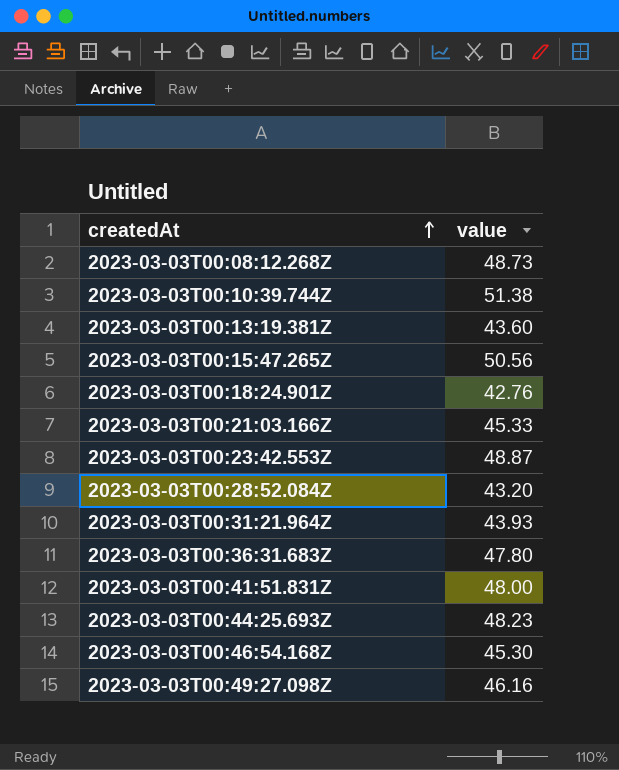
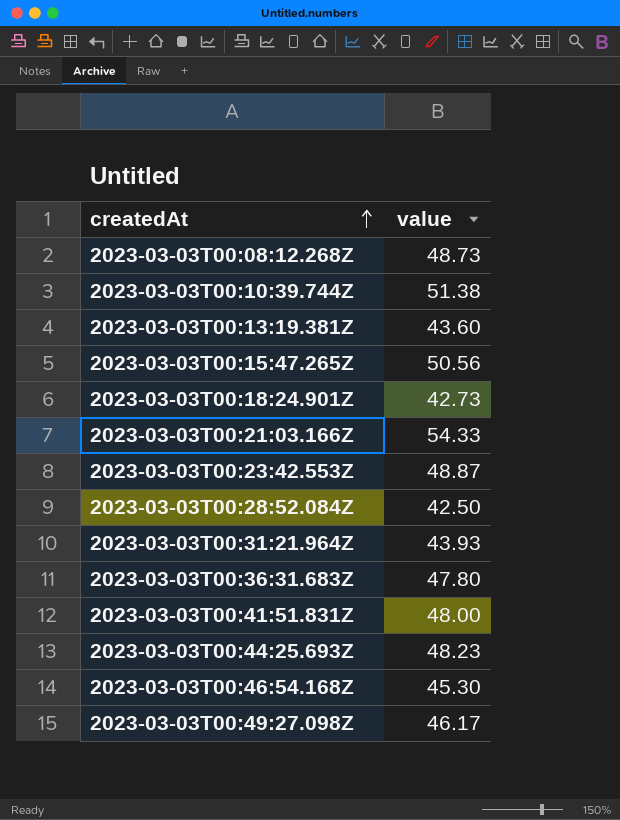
2023-03-03T00:18:24.901Z | value: 42.76 -> 42.73
2023-03-03T00:21:03.166Z | value: 45.33 -> 54.33
2023-03-03T00:28:52.084Z | value: 43.20 -> 42.50
2023-03-03T00:49:27.098Z | value: 46.16 -> 46.17

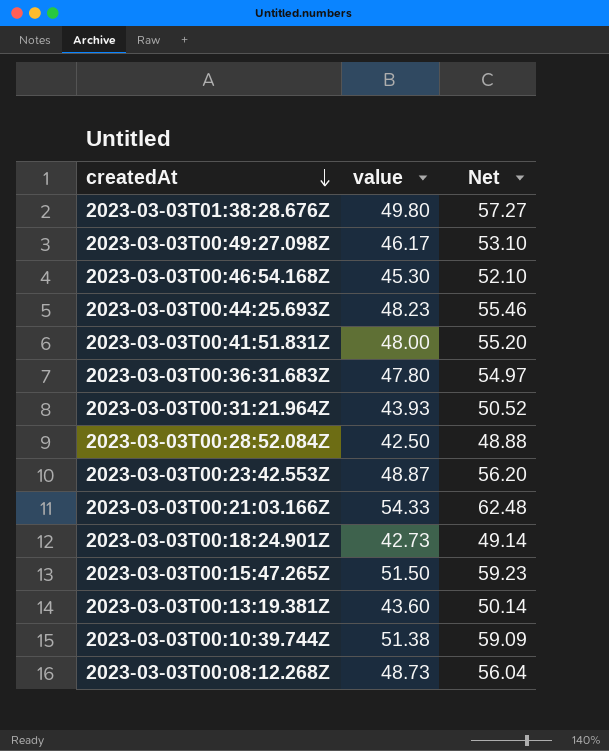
row order: createdAt ascending -> createdAt descending
column Net | formula: none -> [value] * 1.15
row 2023-03-03T01:38:28.676Z: none -> 49.80 | 57.27
2023-03-03T00:15:47.265Z | value: 50.56 -> 51.50

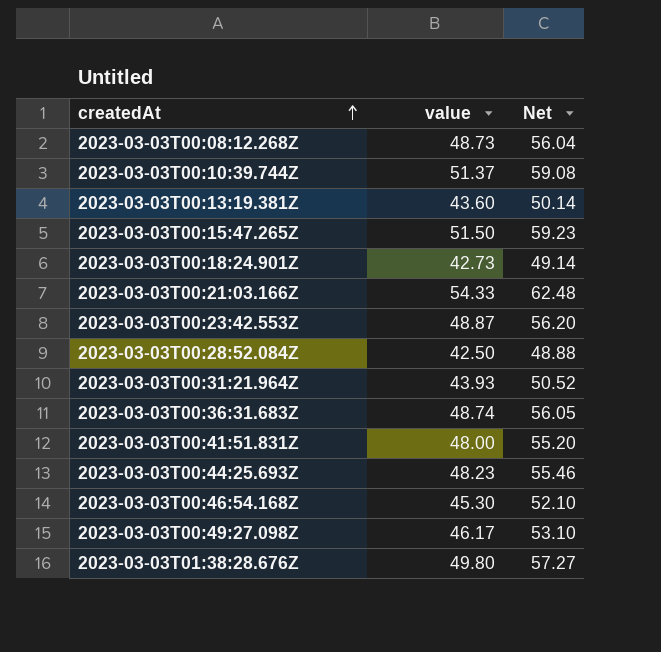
row order: createdAt descending -> createdAt ascending
2023-03-03T00:10:39.744Z | value: 51.38 -> 51.37
2023-03-03T00:10:39.744Z | Net: 59.09 -> 59.08
2023-03-03T00:36:31.683Z | value: 47.80 -> 48.74
2023-03-03T00:36:31.683Z | Net: 54.97 -> 56.05

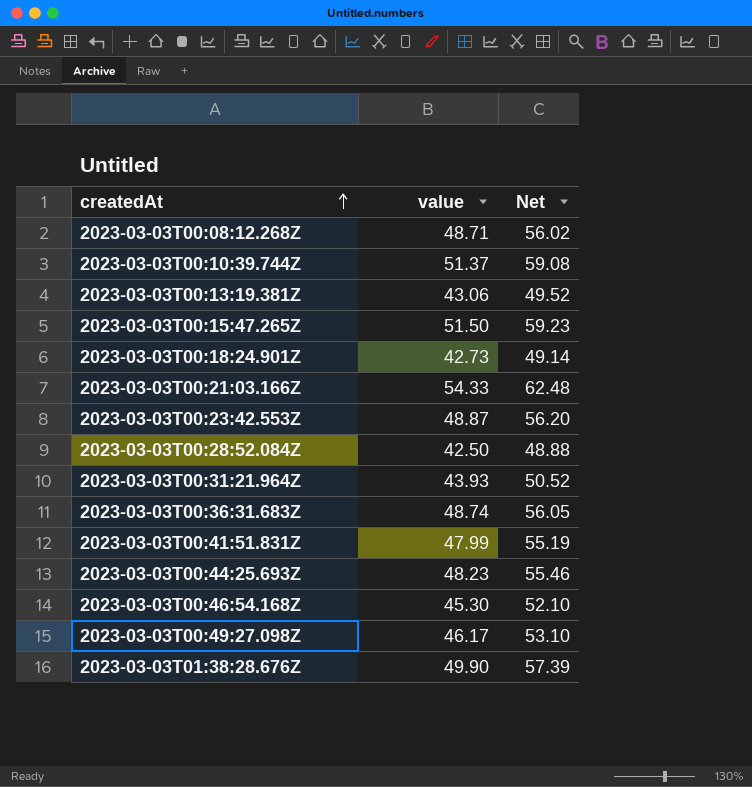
2023-03-03T00:08:12.268Z | value: 48.73 -> 48.71
2023-03-03T00:08:12.268Z | Net: 56.04 -> 56.02
2023-03-03T00:13:19.381Z | value: 43.60 -> 43.06
2023-03-03T00:13:19.381Z | Net: 50.14 -> 49.52
2023-03-03T00:41:51.831Z | value: 48.00 -> 47.99
2023-03-03T00:41:51.831Z | Net: 55.20 -> 55.19
2023-03-03T01:38:28.676Z | value: 49.80 -> 49.90
2023-03-03T01:38:28.676Z | Net: 57.27 -> 57.39

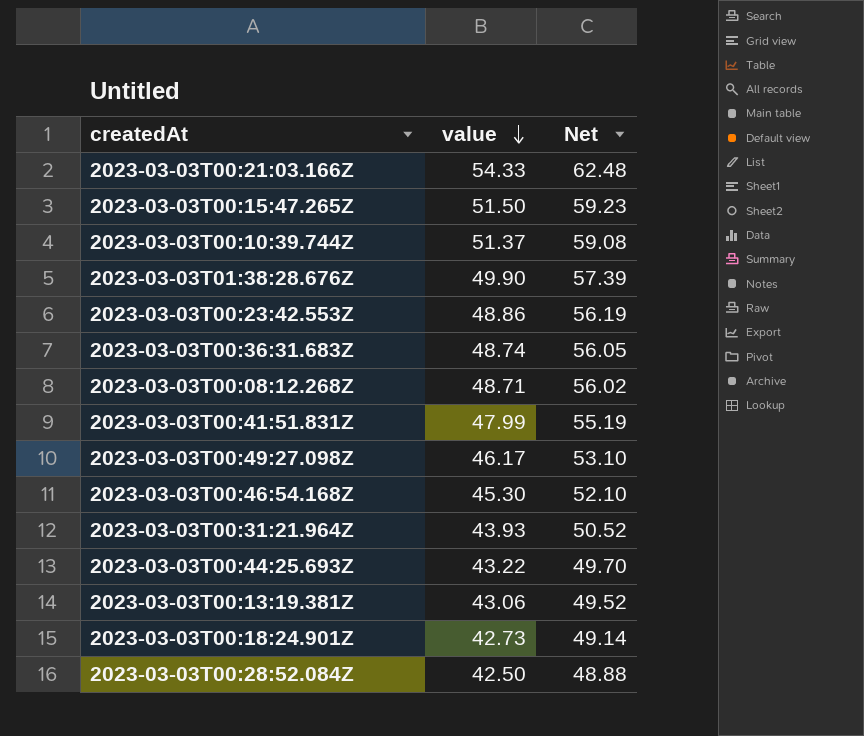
row order: createdAt ascending -> value descending
2023-03-03T00:23:42.553Z | value: 48.87 -> 48.86
2023-03-03T00:23:42.553Z | Net: 56.20 -> 56.19
2023-03-03T00:44:25.693Z | value: 48.23 -> 43.22
2023-03-03T00:44:25.693Z | Net: 55.46 -> 49.70

